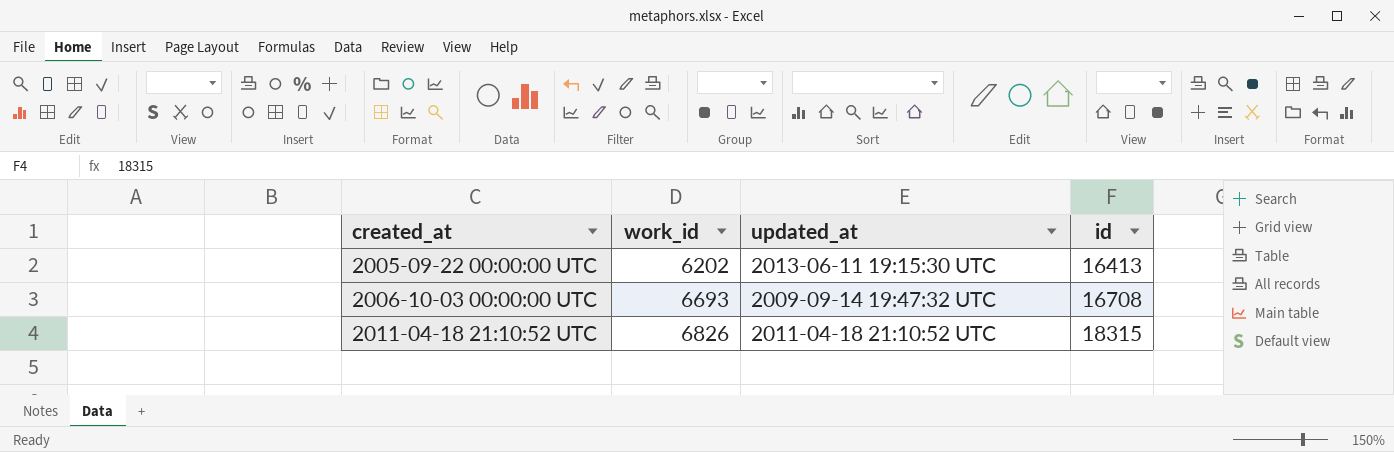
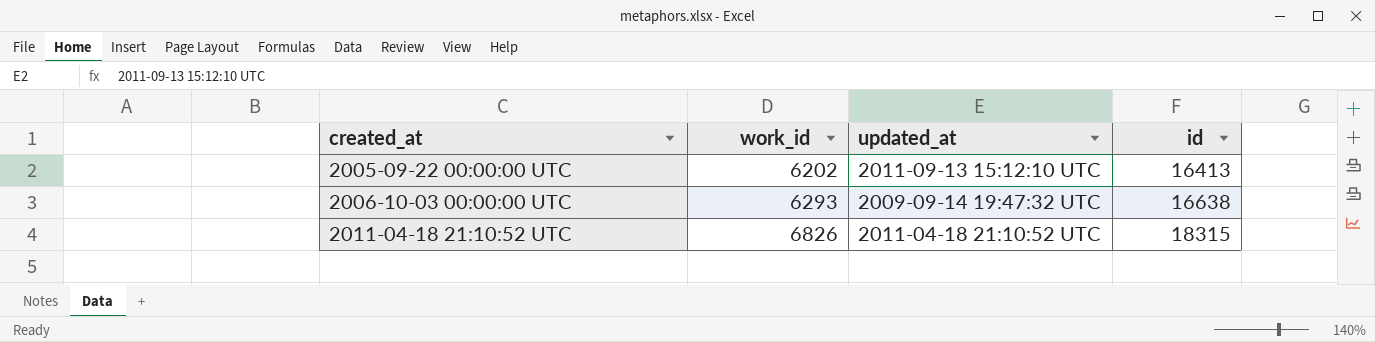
2005-09-22 00:00:00 UTC | updated_at: 2013-06-11 19:15:30 UTC -> 2011-09-13 15:12:10 UTC
2006-10-03 00:00:00 UTC | work_id: 6693 -> 6293
2006-10-03 00:00:00 UTC | id: 16708 -> 16638

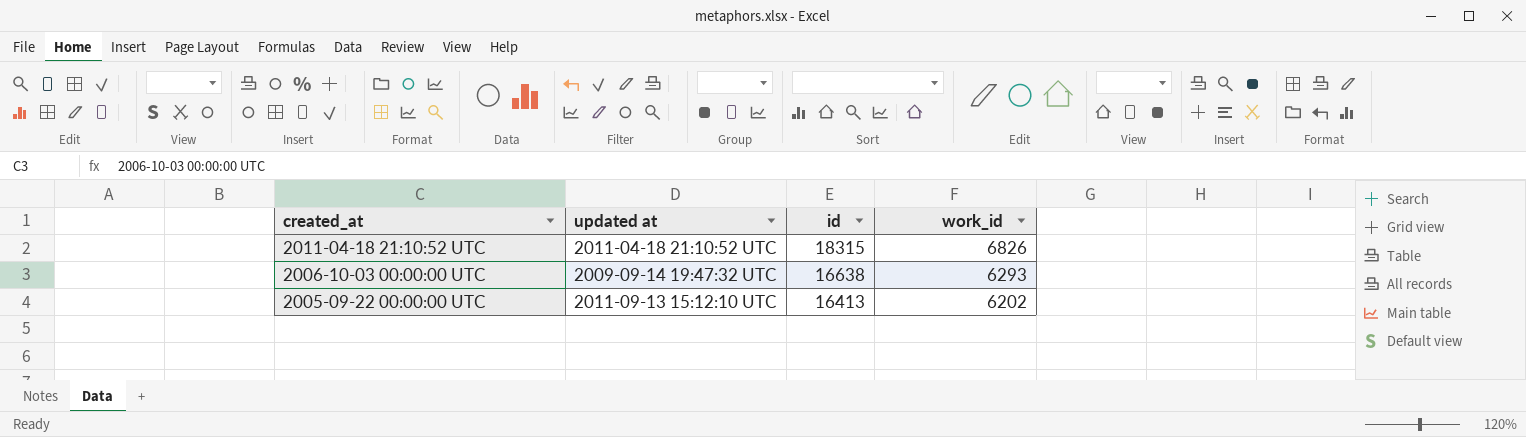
row order: created_at ascending -> created_at descending
column name: updated_at -> updated at
column work_id | position: 2 -> 4

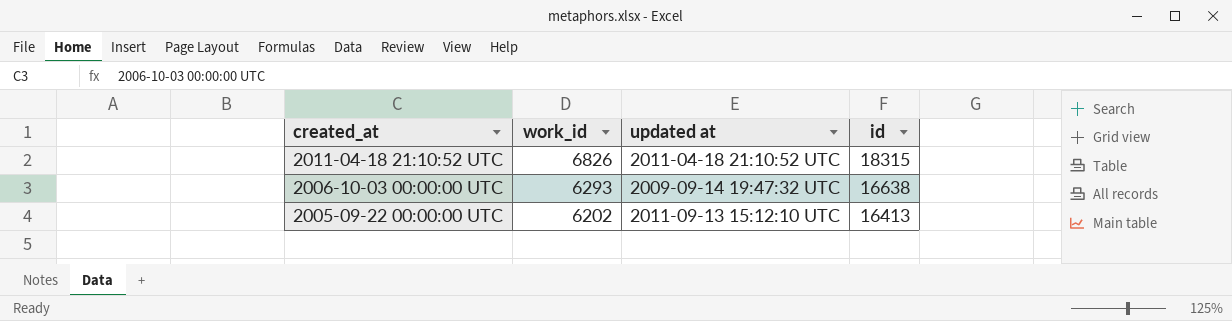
column work_id | position: 4 -> 2

